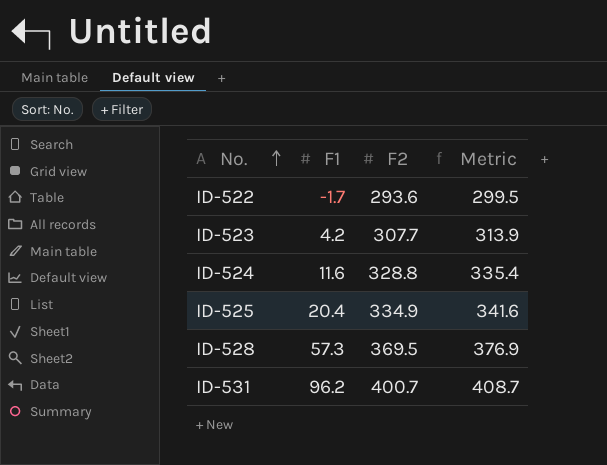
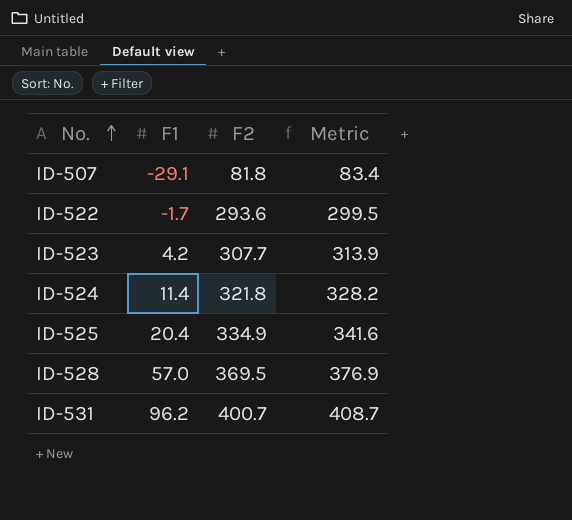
row ID-507: none -> -29.1 | 81.8 | 83.4
ID-524 | F1: 11.6 -> 11.4
ID-524 | F2: 328.8 -> 321.8
ID-524 | Metric: 335.4 -> 328.2
ID-528 | F1: 57.3 -> 57.0

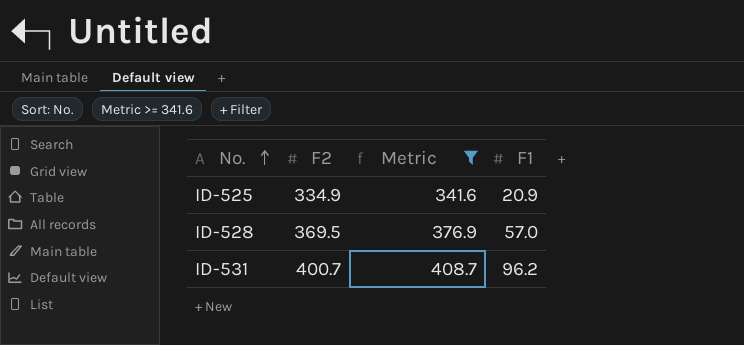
filter: none -> Metric >= 341.6
column F1 | position: 2 -> 4
ID-525 | F1: 20.4 -> 20.9

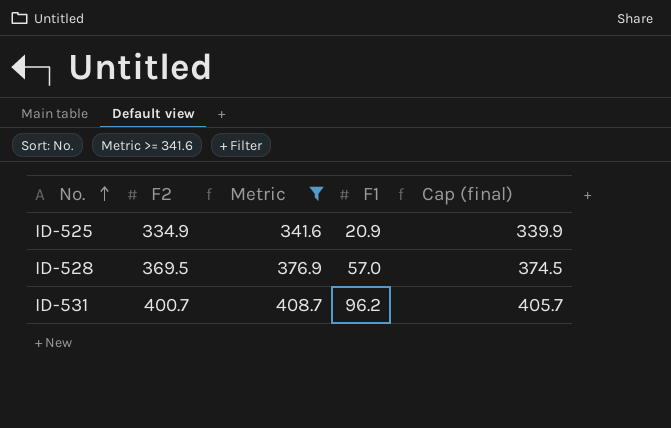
column Cap (final) | formula: none -> [F2] + 5

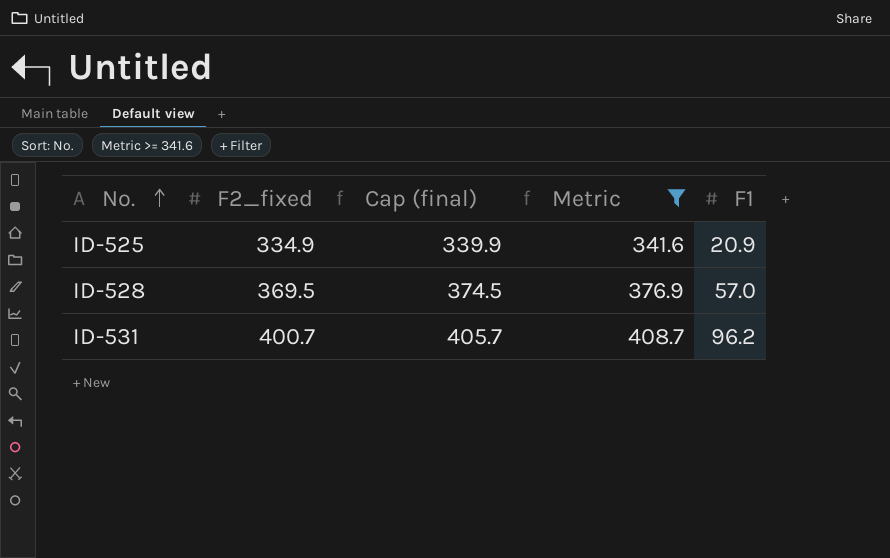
column name: F2 -> F2_fixed
column Cap (final) | position: 5 -> 3

